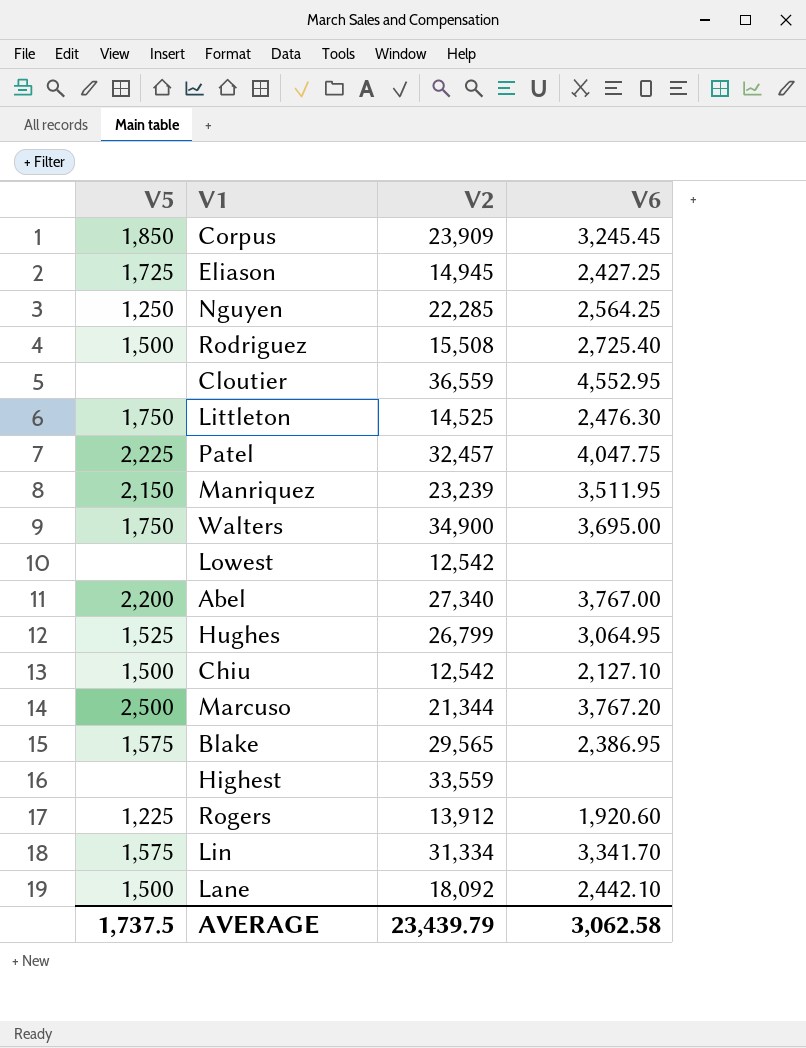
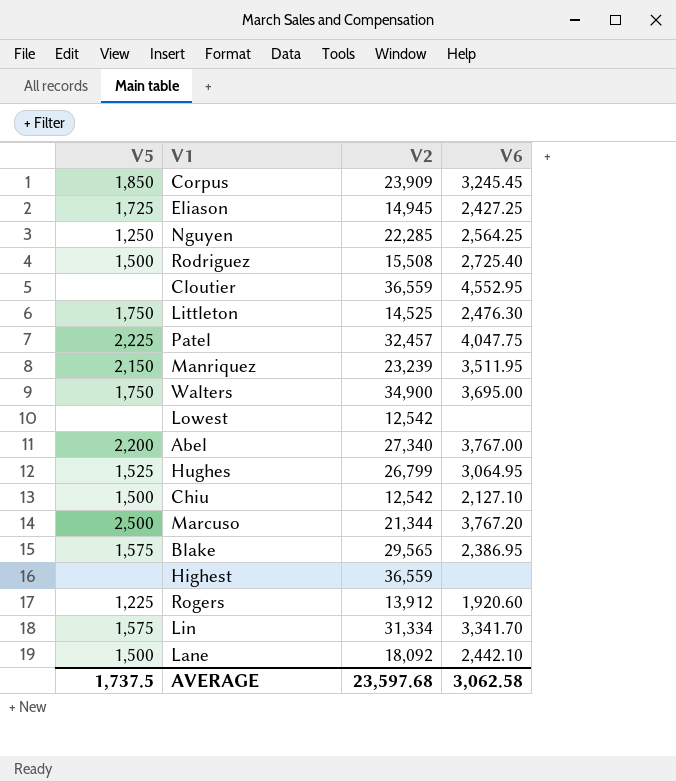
Highest | V2: 33,559 -> 36,559
AVERAGE | V2: 23,439.79 -> 23,597.68

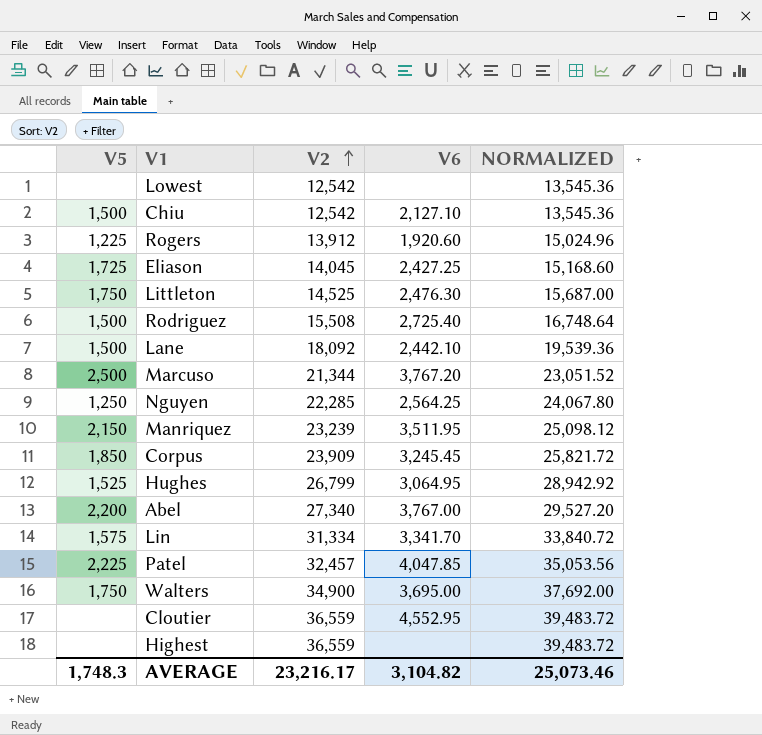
row order: none -> V2 ascending
column NORMALIZED | formula: none -> [V2] * 1.08
row Blake: 1,575 | 29,565 | 2,386.95 -> none
Eliason | V2: 14,945 -> 14,045
Patel | V6: 4,047.75 -> 4,047.85
AVERAGE | V5: 1,737.5 -> 1,748.3
AVERAGE | V2: 23,597.68 -> 23,216.17
AVERAGE | V6: 3,062.58 -> 3,104.82

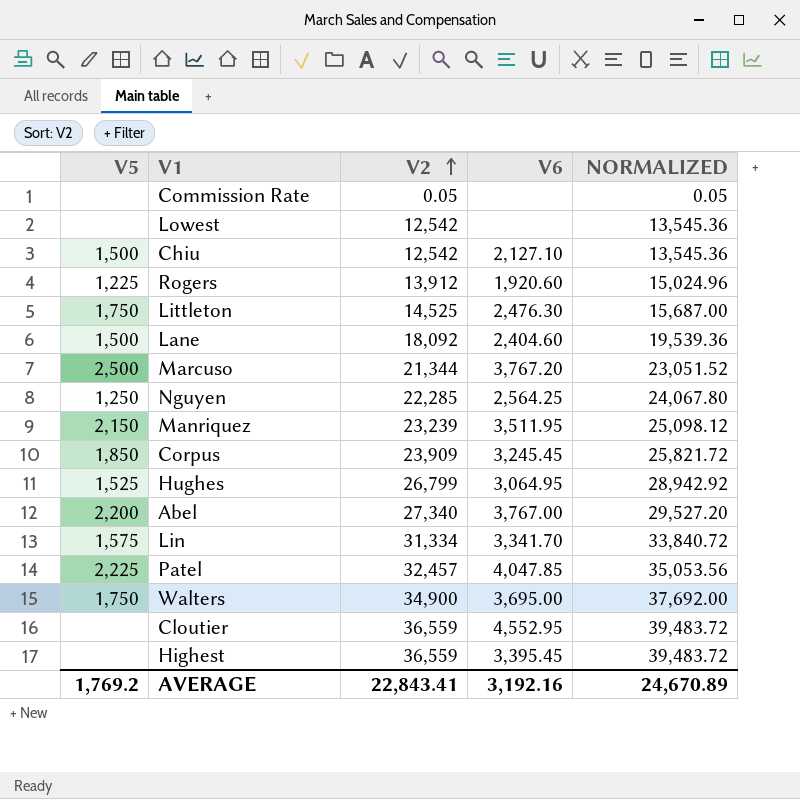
row Eliason: 1,725 | 14,045 | 2,427.25 | 15,168.60 -> none
row Rodriguez: 1,500 | 15,508 | 2,725.40 | 16,748.64 -> none
row Commission Rate: none -> none | 0.05 | none | 0.05
Lane | V6: 2,442.10 -> 2,404.60
Highest | V6: none -> 3,395.45
AVERAGE | V5: 1,748.3 -> 1,769.2
AVERAGE | V2: 23,216.17 -> 22,843.41
AVERAGE | V6: 3,104.82 -> 3,192.16
AVERAGE | NORMALIZED: 25,073.46 -> 24,670.89

